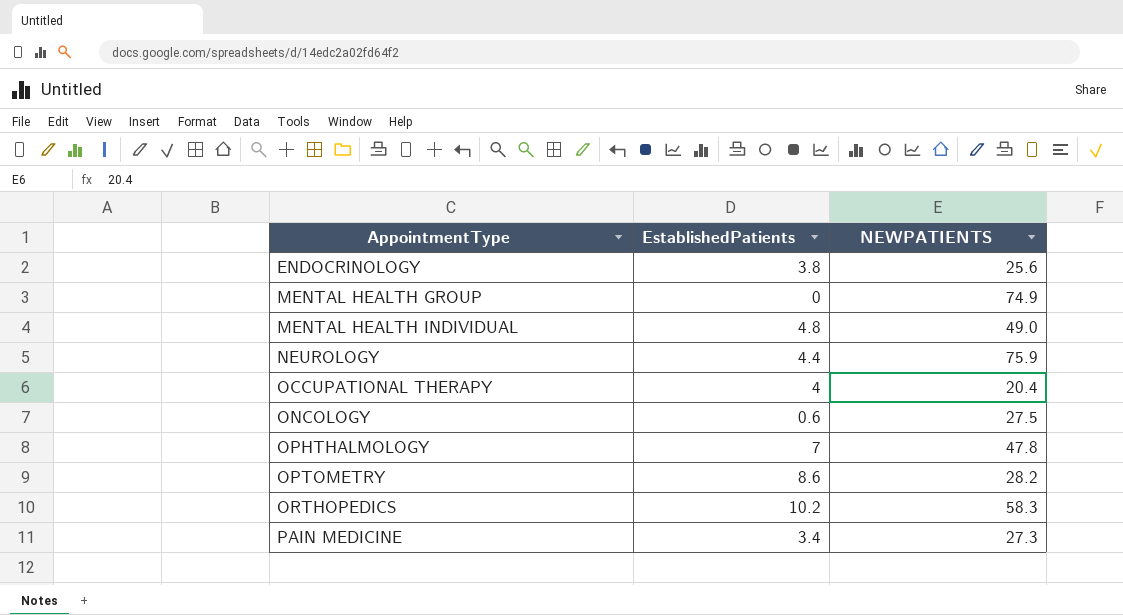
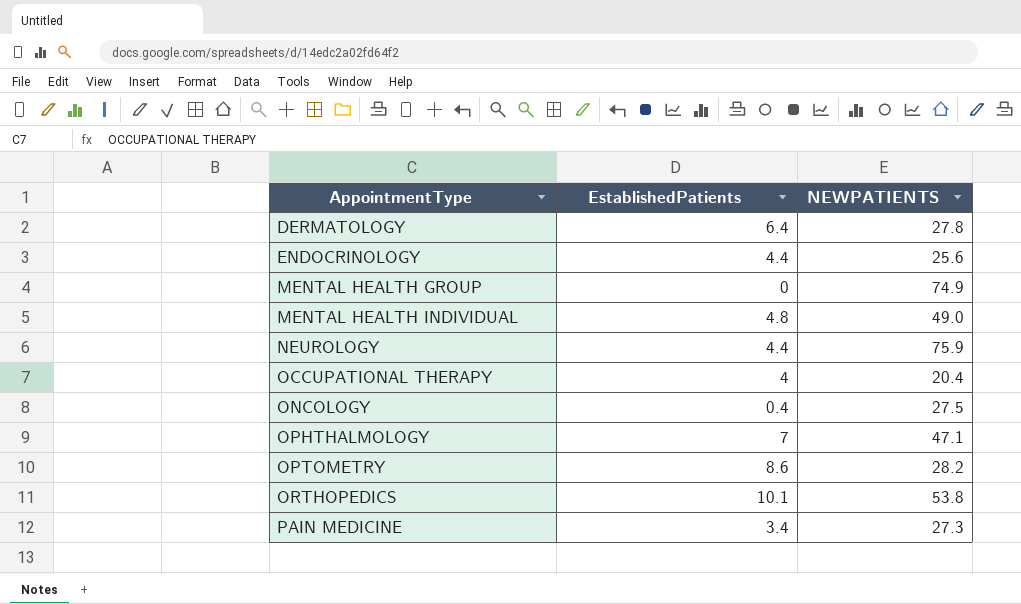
row DERMATOLOGY: none -> 6.4 | 27.8
ENDOCRINOLOGY | EstablishedPatients: 3.8 -> 4.4
ONCOLOGY | EstablishedPatients: 0.6 -> 0.4
OPHTHALMOLOGY | NEWPATIENTS: 47.8 -> 47.1
ORTHOPEDICS | EstablishedPatients: 10.2 -> 10.1
ORTHOPEDICS | NEWPATIENTS: 58.3 -> 53.8

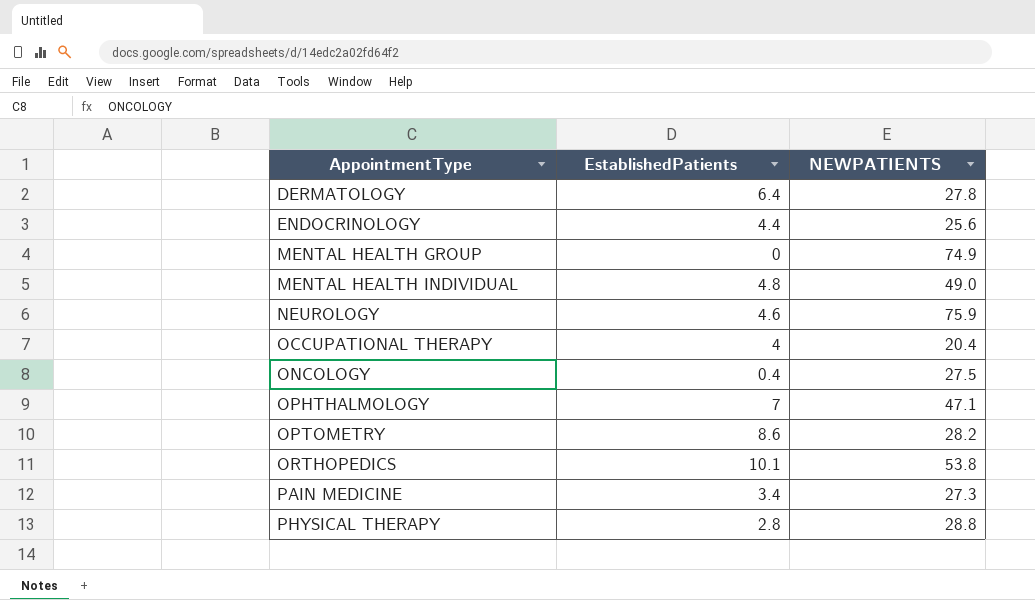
NEUROLOGY | EstablishedPatients: 4.4 -> 4.6
row PHYSICAL THERAPY: none -> 2.8 | 28.8

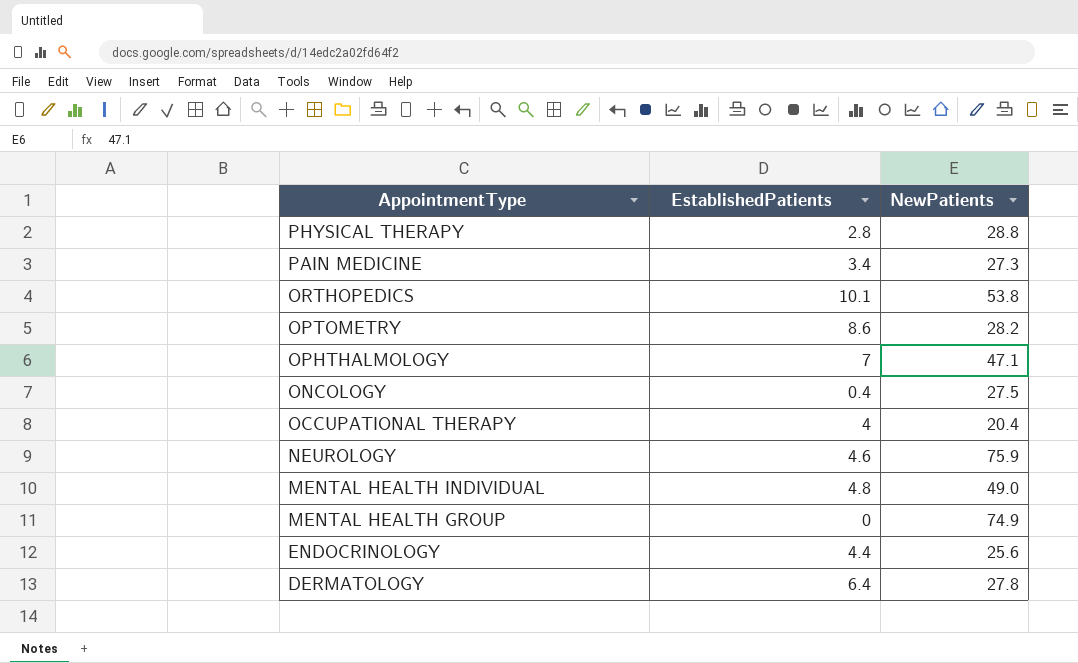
row order: AppointmentType ascending -> AppointmentType descending
column name: NEWPATIENTS -> NewPatients

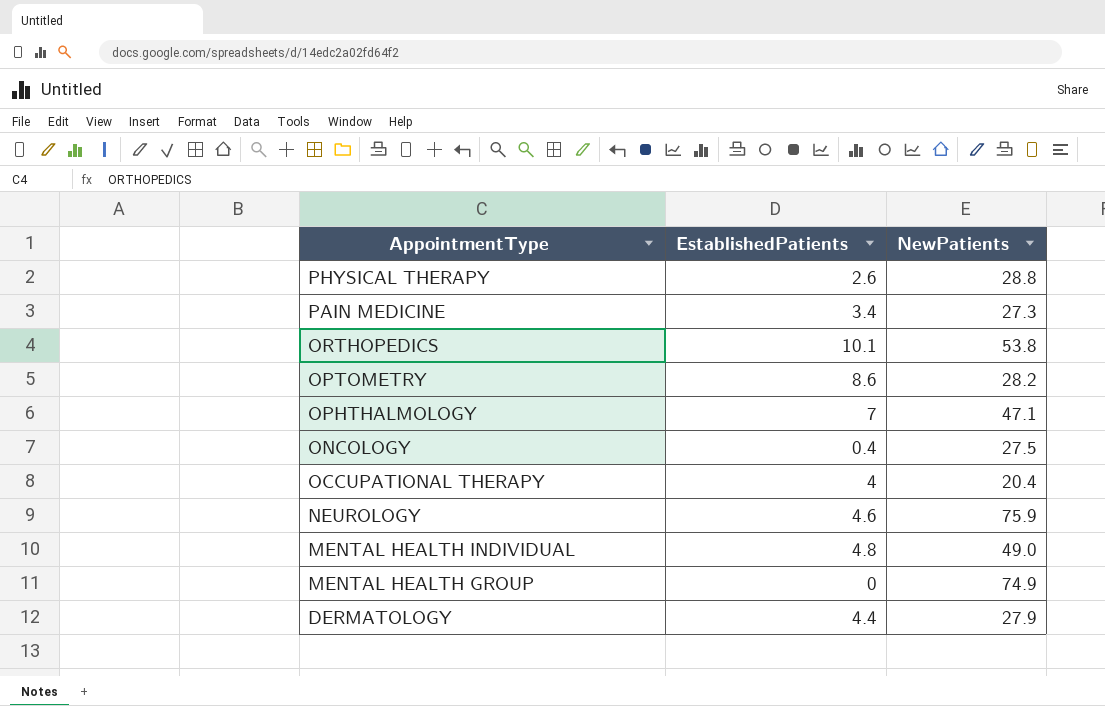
row ENDOCRINOLOGY: 4.4 | 25.6 -> none
PHYSICAL THERAPY | EstablishedPatients: 2.8 -> 2.6
DERMATOLOGY | EstablishedPatients: 6.4 -> 4.4
DERMATOLOGY | NewPatients: 27.8 -> 27.9

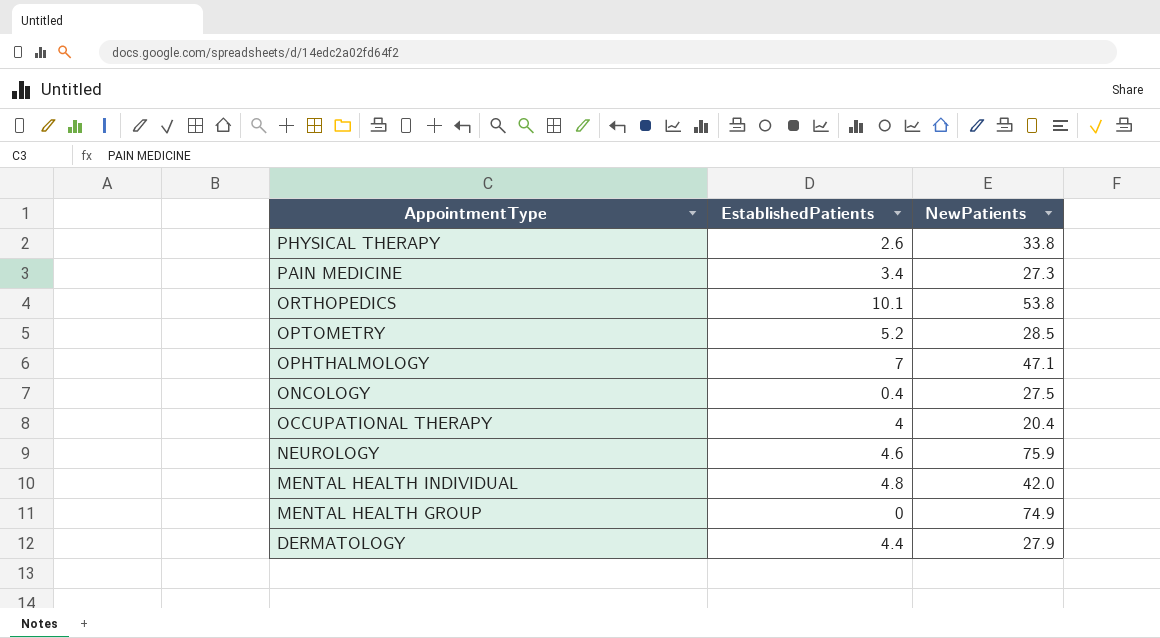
PHYSICAL THERAPY | NewPatients: 28.8 -> 33.8
OPTOMETRY | EstablishedPatients: 8.6 -> 5.2
OPTOMETRY | NewPatients: 28.2 -> 28.5
MENTAL HEALTH INDIVIDUAL | NewPatients: 49.0 -> 42.0

